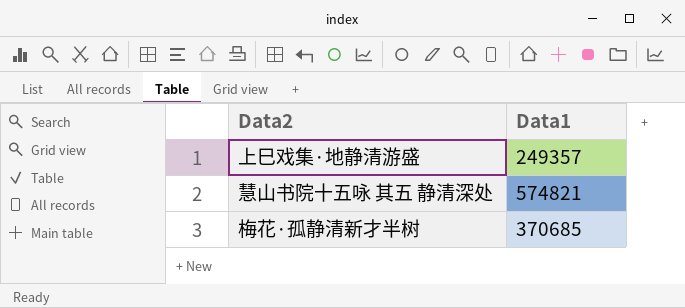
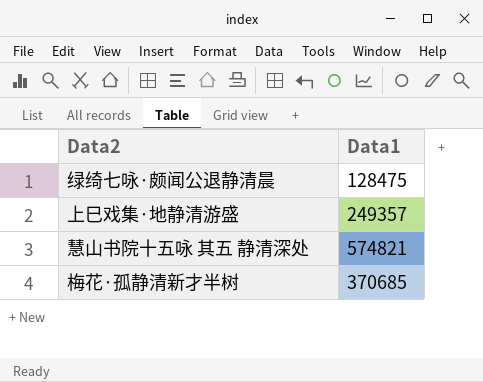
row 绿绮七咏·颇闻公退静清晨: none -> 128475

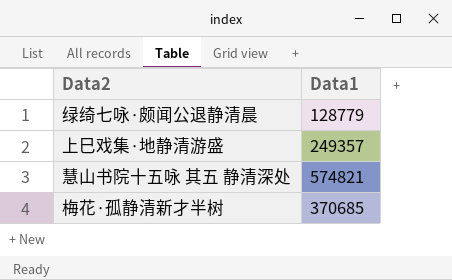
绿绮七咏·颇闻公退静清晨 | Data1: 128475 -> 128779

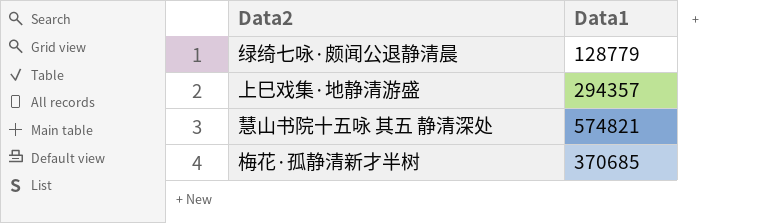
上巳戏集·地静清游盛 | Data1: 249357 -> 294357

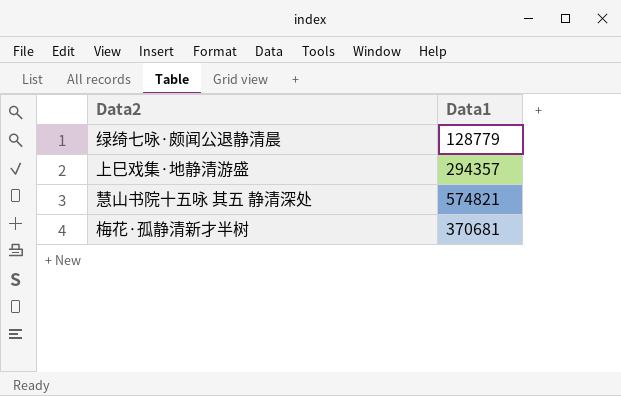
梅花·孤静清新才半树 | Data1: 370685 -> 370681

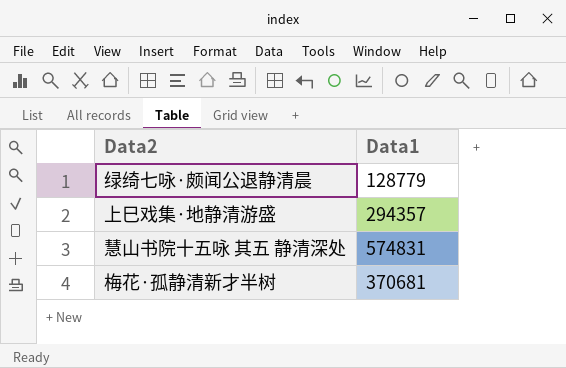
慧山书院十五咏 其五 静清深处 | Data1: 574821 -> 574831

